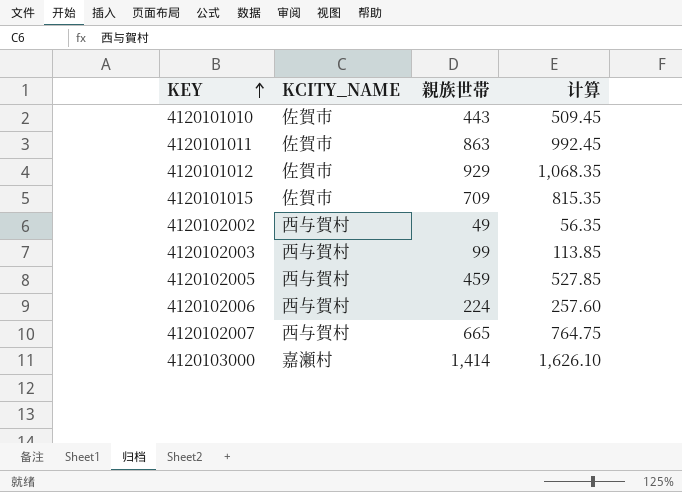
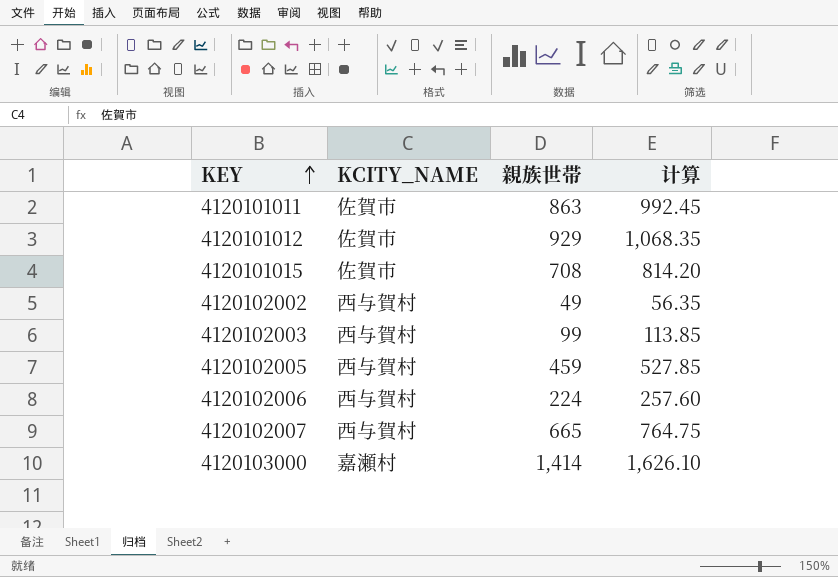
row 4120101010: 佐賀市 | 443 | 509.45 -> none
4120101015 | 親族世帯: 709 -> 708
4120101015 | 计算: 815.35 -> 814.20

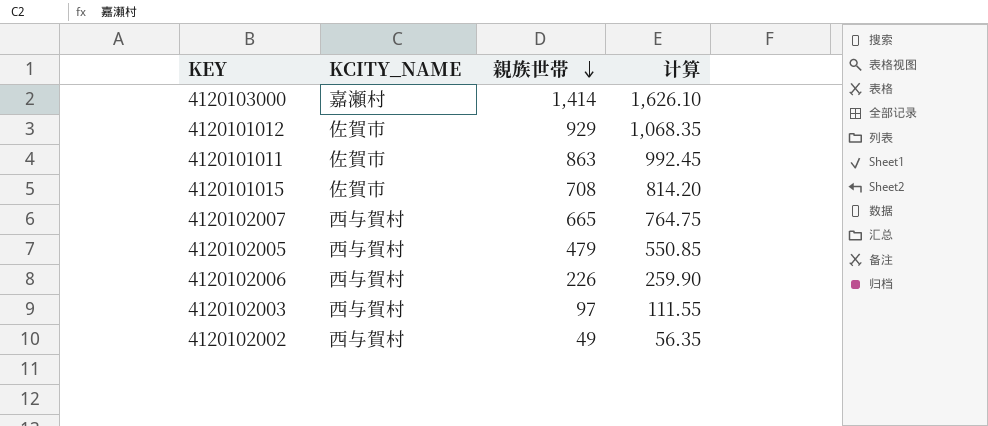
row order: KEY ascending -> 親族世帯 descending
4120102005 | 親族世帯: 459 -> 479
4120102005 | 计算: 527.85 -> 550.85
4120102006 | 親族世帯: 224 -> 226
4120102006 | 计算: 257.60 -> 259.90
4120102003 | 親族世帯: 99 -> 97
4120102003 | 计算: 113.85 -> 111.55

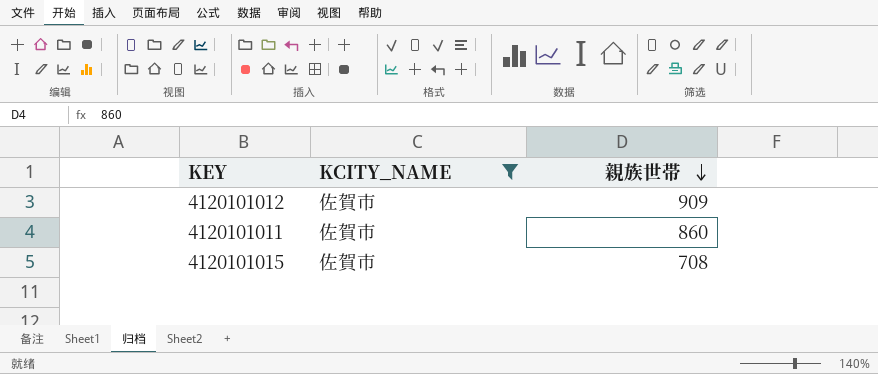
filter: none -> KCITY_NAME = 佐賀市
column 计算 | formula: [親族世帯] * 1.15 -> none
4120101012 | 親族世帯: 929 -> 909
4120101011 | 親族世帯: 863 -> 860

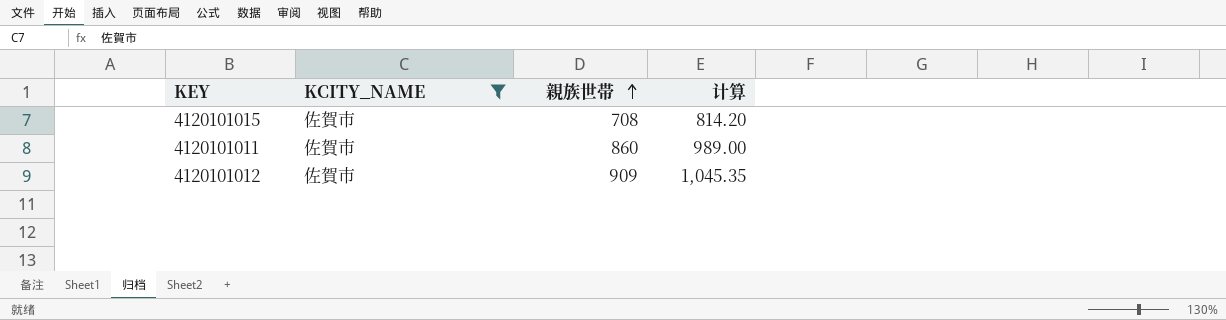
row order: 親族世帯 descending -> 親族世帯 ascending
column 计算 | formula: none -> [親族世帯] * 1.15

